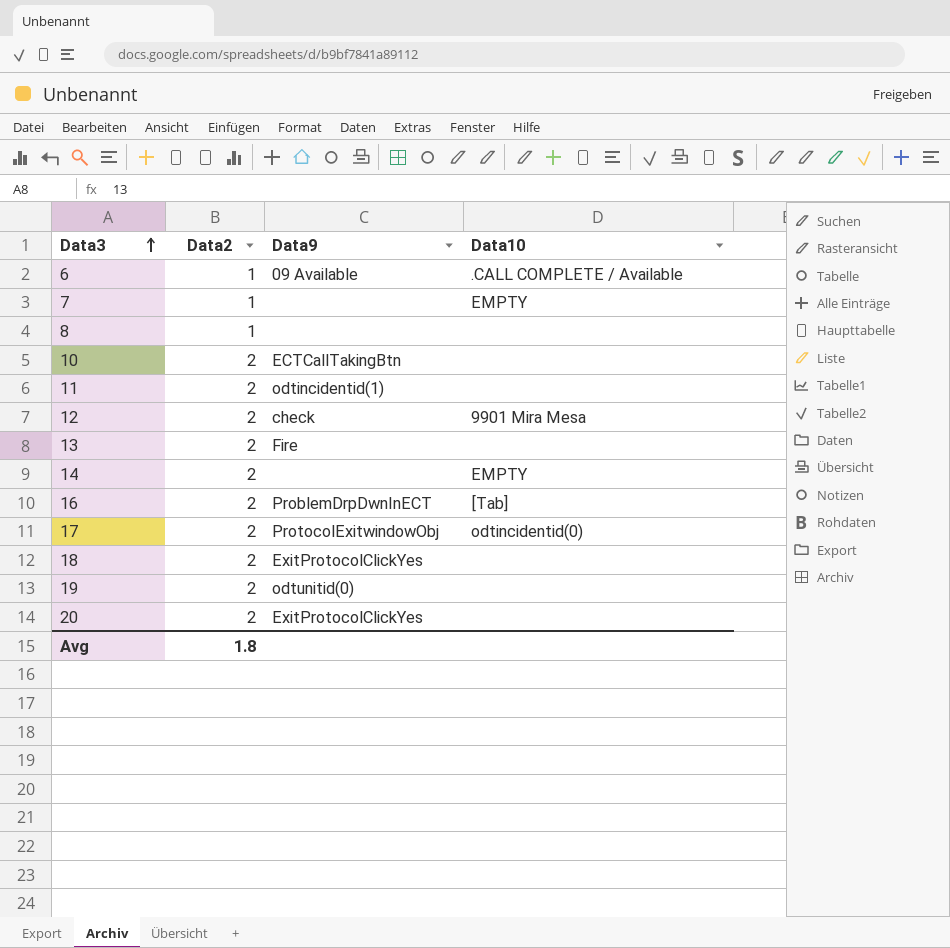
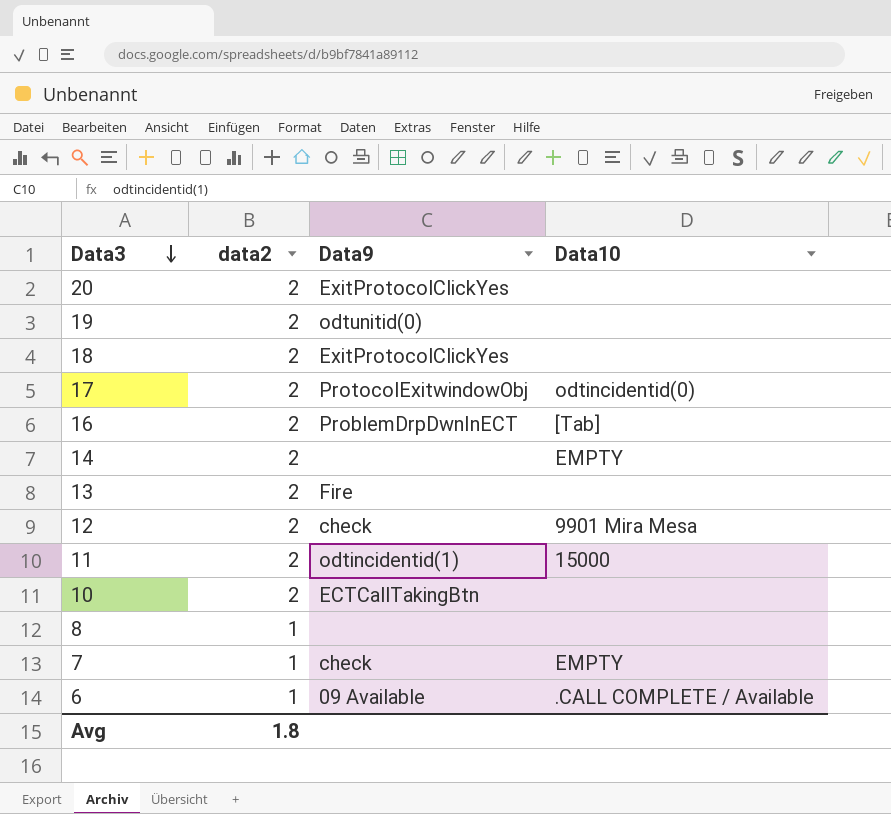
row order: Data3 ascending -> Data3 descending
column name: Data2 -> data2
11 | Data10: none -> 15000
7 | Data9: none -> check

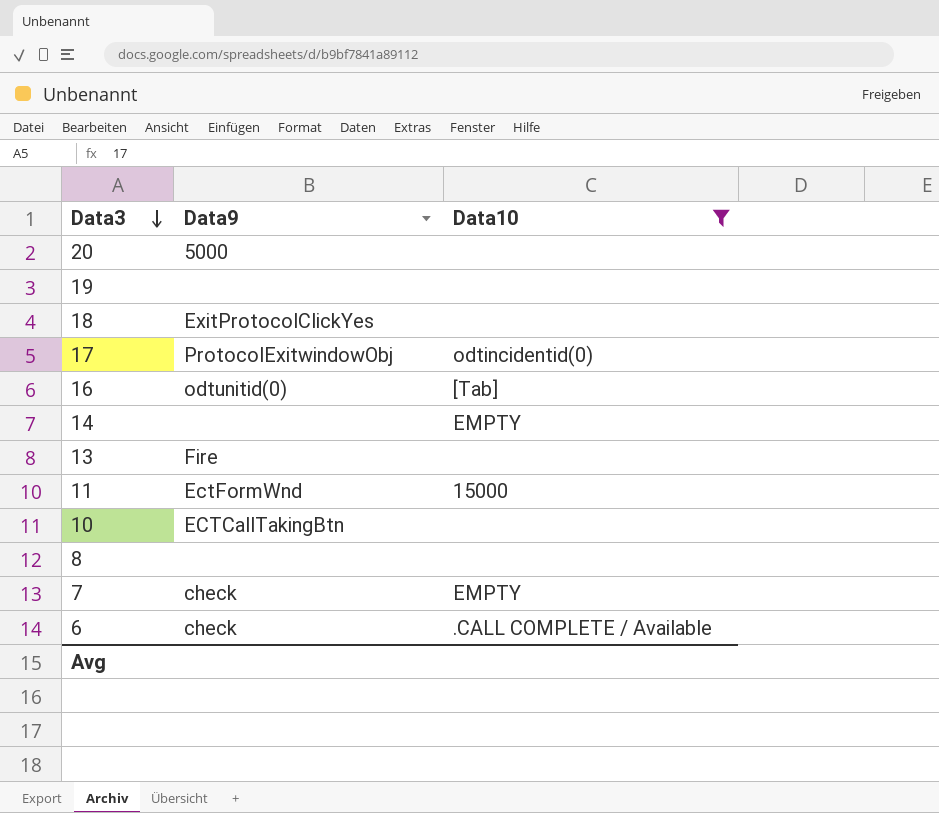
filter: none -> Data10 != 9901 Mira Mesa
column data2 | position: 2 -> none
20 | Data9: ExitProtocolClickYes -> 5000
19 | Data9: odtunitid(0) -> none
16 | Data9: ProblemDrpDwnInECT -> odtunitid(0)
11 | Data9: odtincidentid(1) -> EctFormWnd
6 | Data9: 09 Available -> check

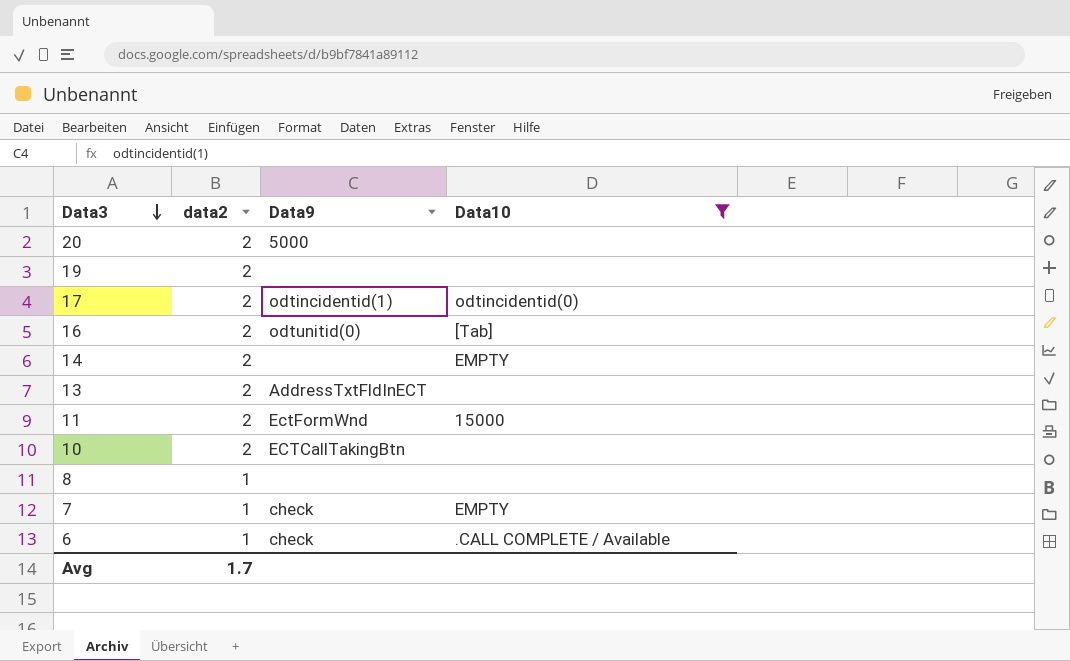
column data2 | position: none -> 2
row 18: ExitProtocolClickYes | none -> none
17 | Data9: ProtocolExitwindowObj -> odtincidentid(1)
13 | Data9: Fire -> AddressTxtFldInECT

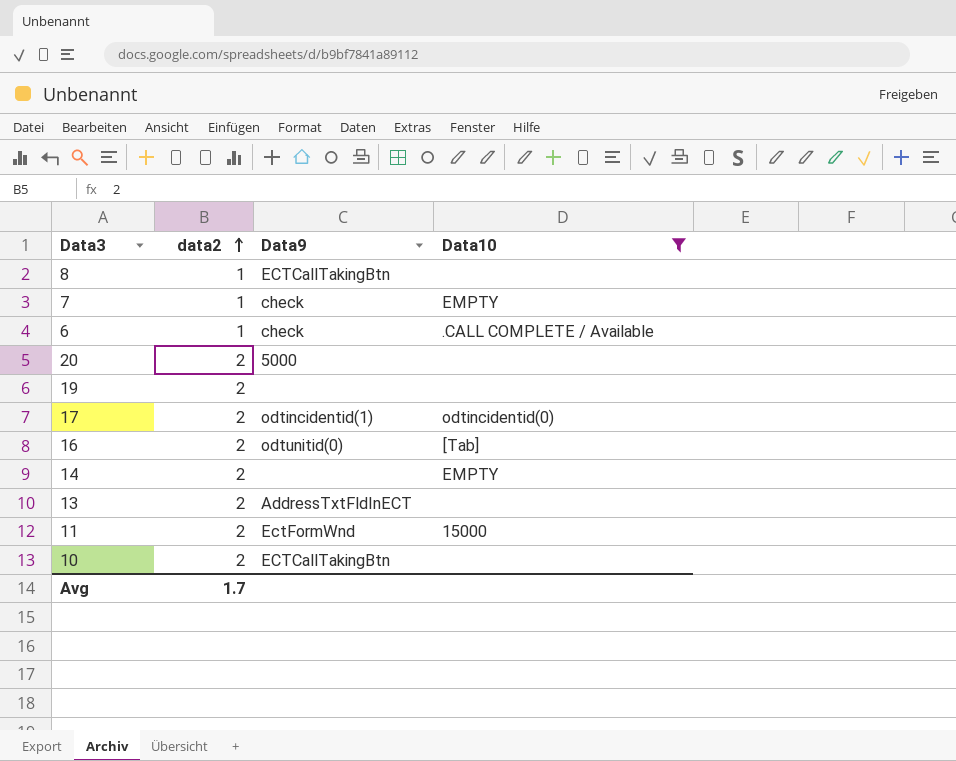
row order: Data3 descending -> data2 ascending
8 | Data9: none -> ECTCallTakingBtn

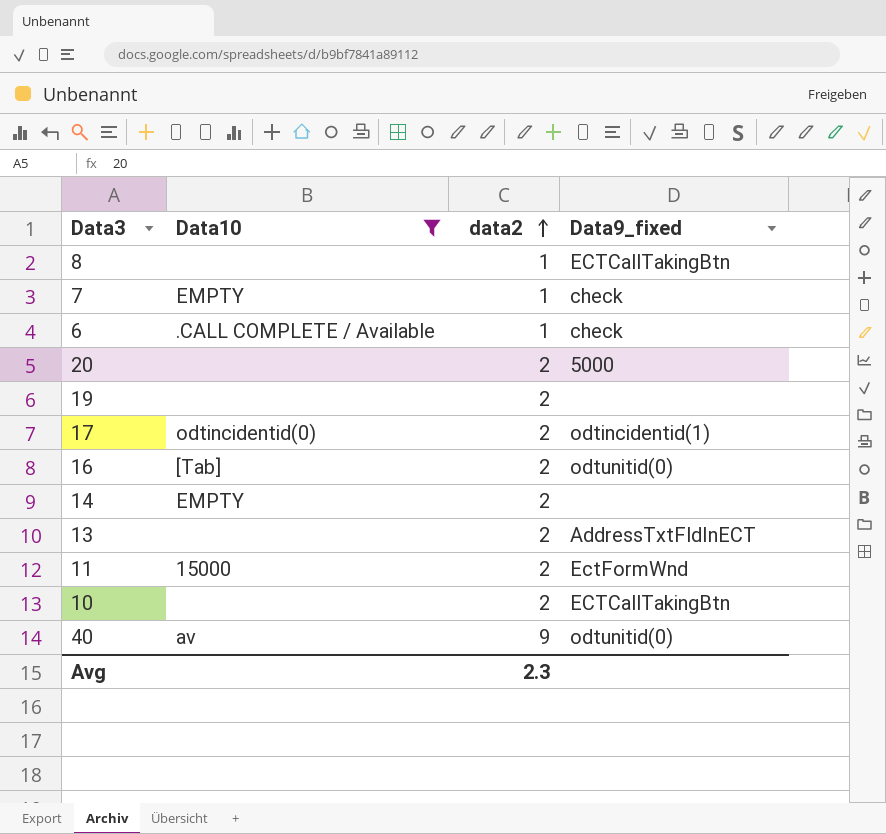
column Data10 | position: 4 -> 2
column name: Data9 -> Data9_fixed
row 40: none -> av | 9 | odtunitid(0)
Avg | data2: 1.7 -> 2.3

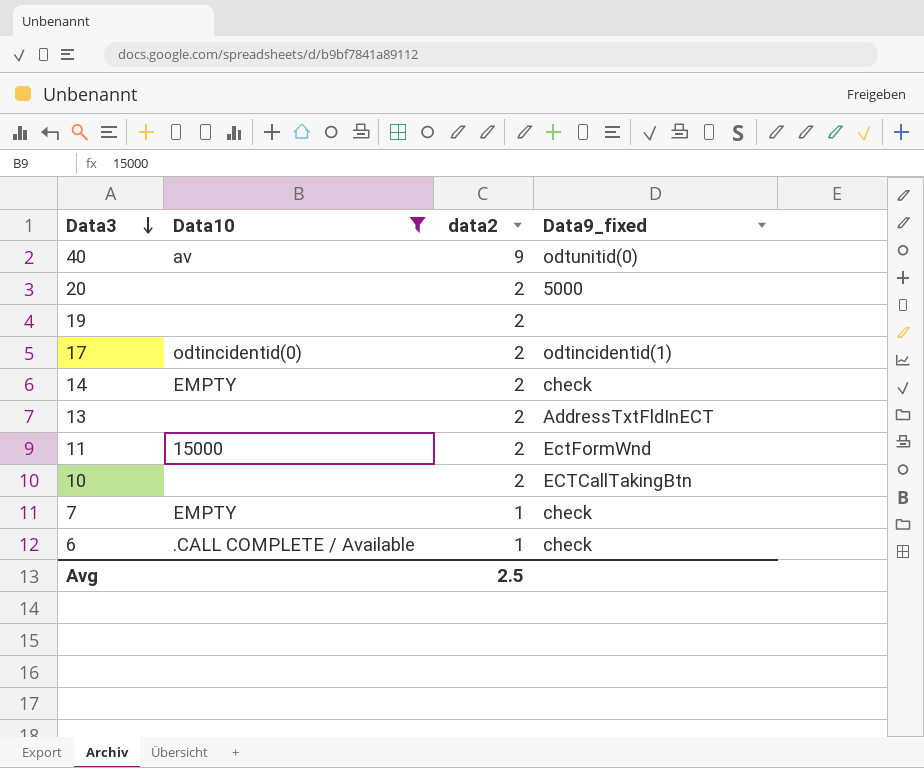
row order: data2 ascending -> Data3 descending
row 8: none | 1 | ECTCallTakingBtn -> none
row 16: [Tab] | 2 | odtunitid(0) -> none
14 | Data9_fixed: none -> check
Avg | data2: 2.3 -> 2.5

